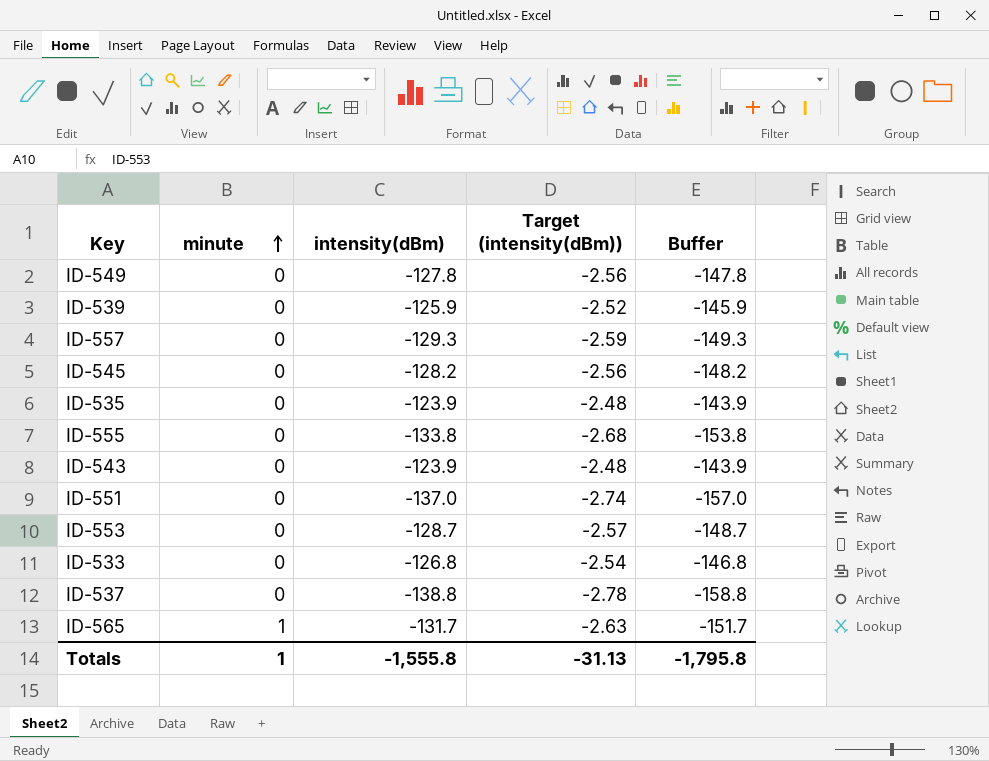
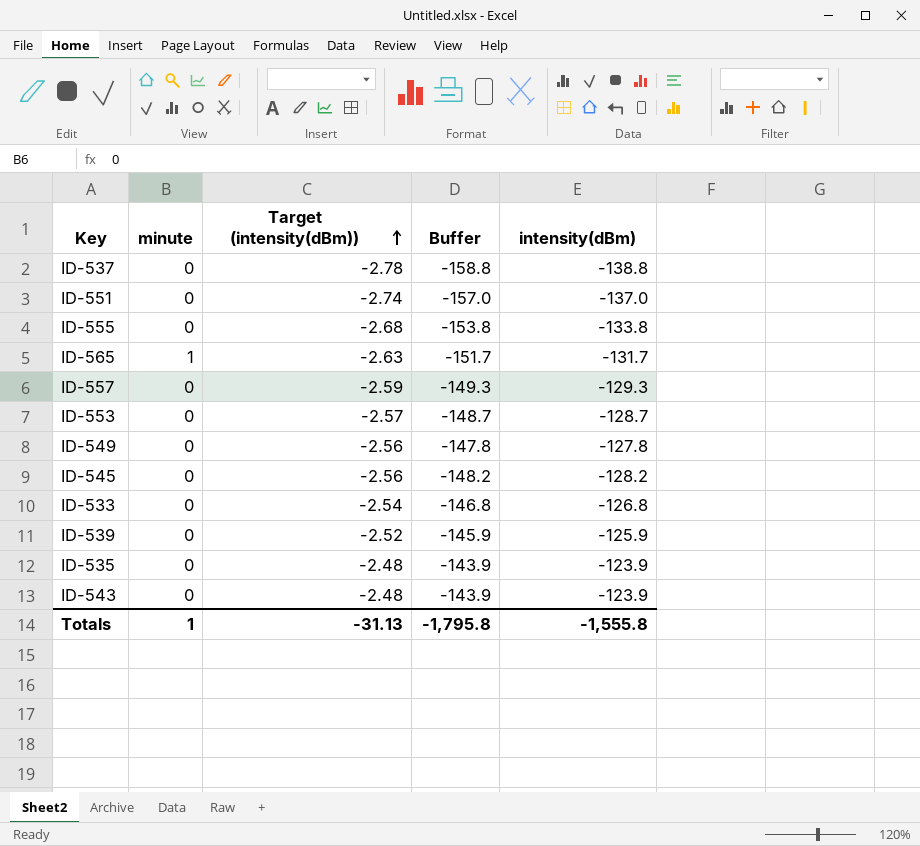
row order: minute ascending -> Target (intensity(dBm)) ascending
column intensity(dBm) | position: 3 -> 5

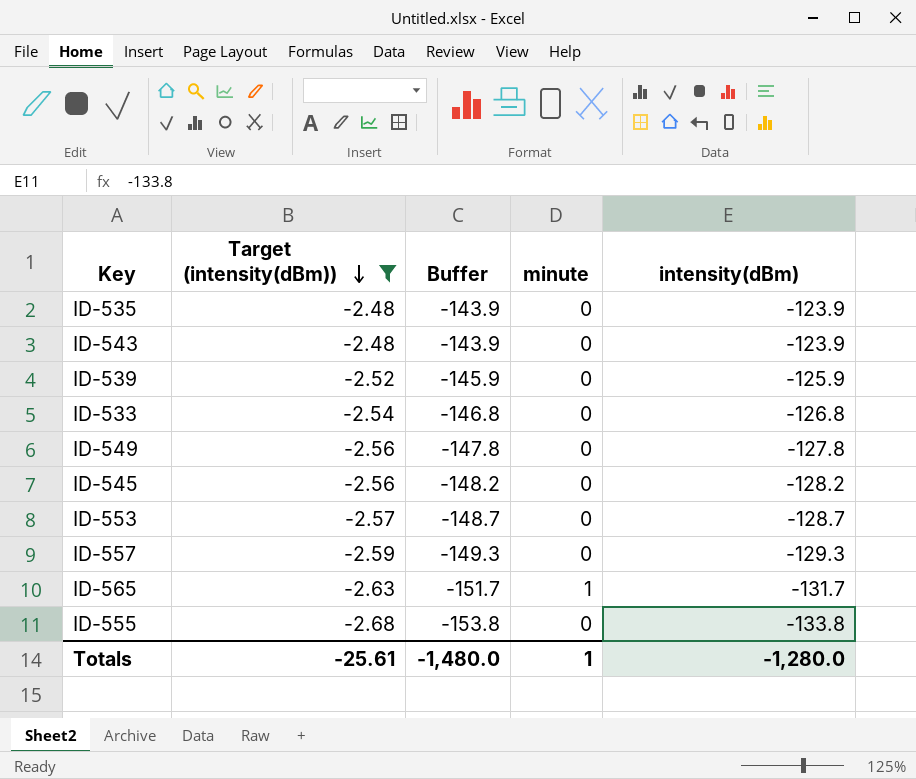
filter: none -> Target (intensity(dBm)) >= -2.68
row order: Target (intensity(dBm)) ascending -> Target (intensity(dBm)) descending
column minute | position: 2 -> 4
Totals | Target (intensity(dBm)): -31.13 -> -25.61
Totals | Buffer: -1,795.8 -> -1,480.0
Totals | intensity(dBm): -1,555.8 -> -1,280.0

